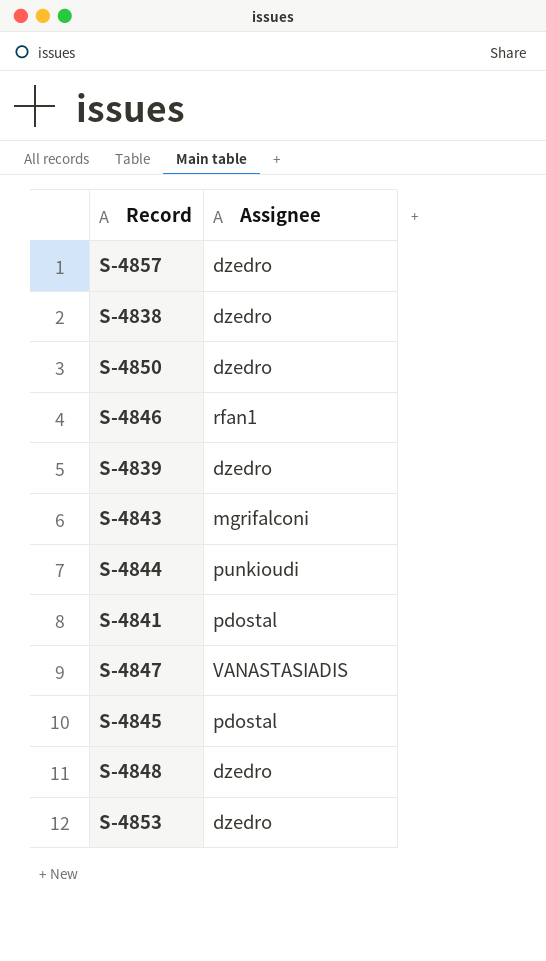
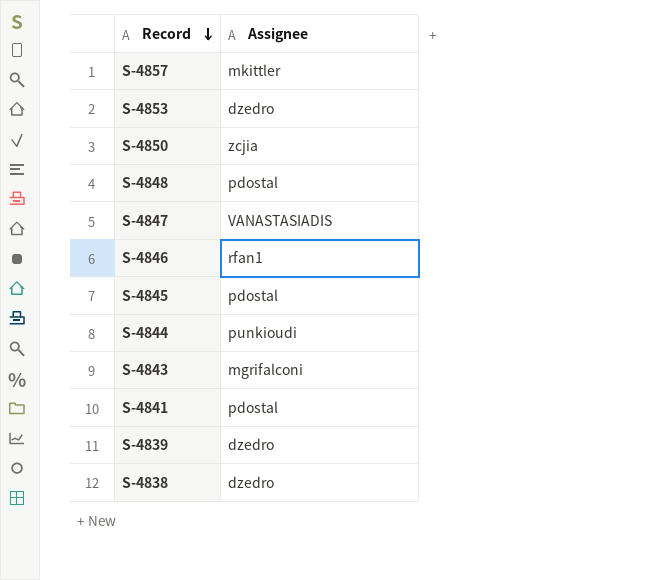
row order: none -> Record descending
S-4857 | Assignee: dzedro -> mkittler
S-4850 | Assignee: dzedro -> zcjia
S-4848 | Assignee: dzedro -> pdostal

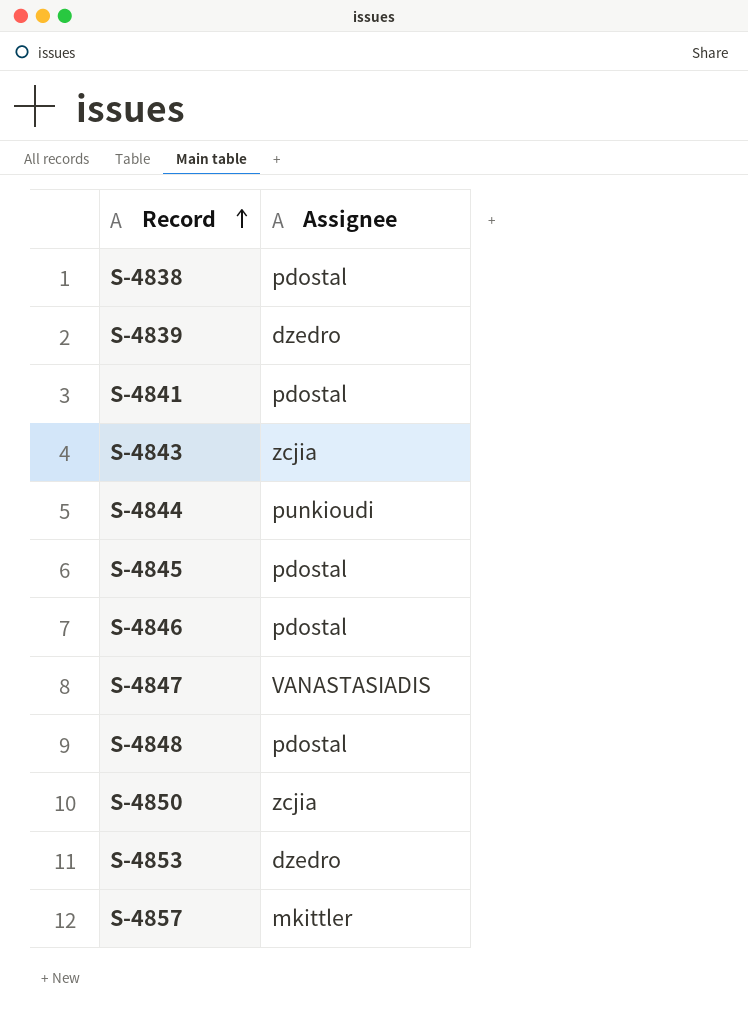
row order: Record descending -> Record ascending
S-4838 | Assignee: dzedro -> pdostal
S-4843 | Assignee: mgrifalconi -> zcjia
S-4846 | Assignee: rfan1 -> pdostal

